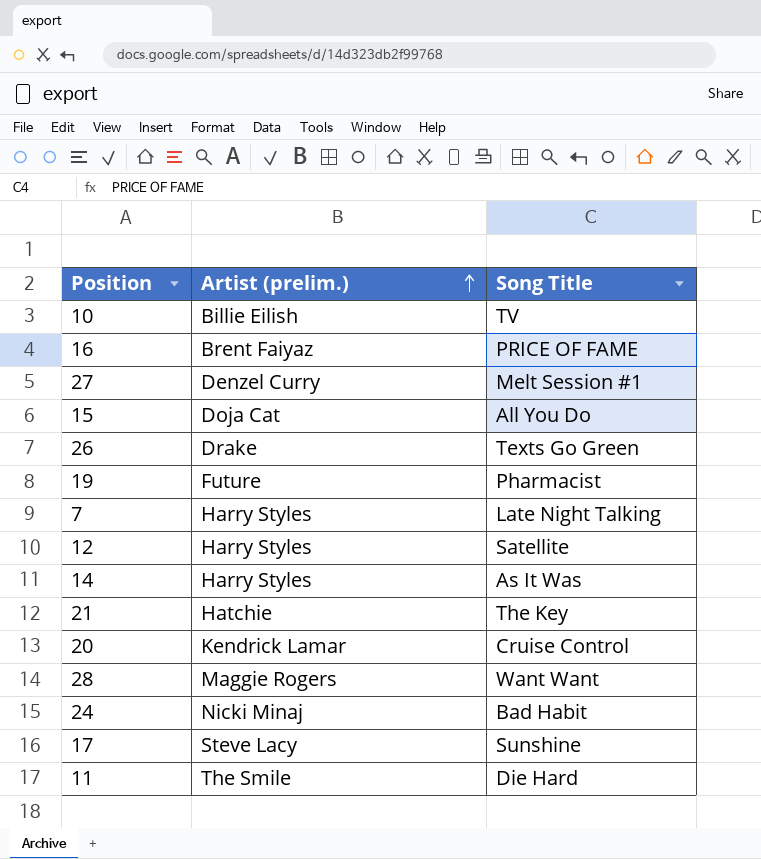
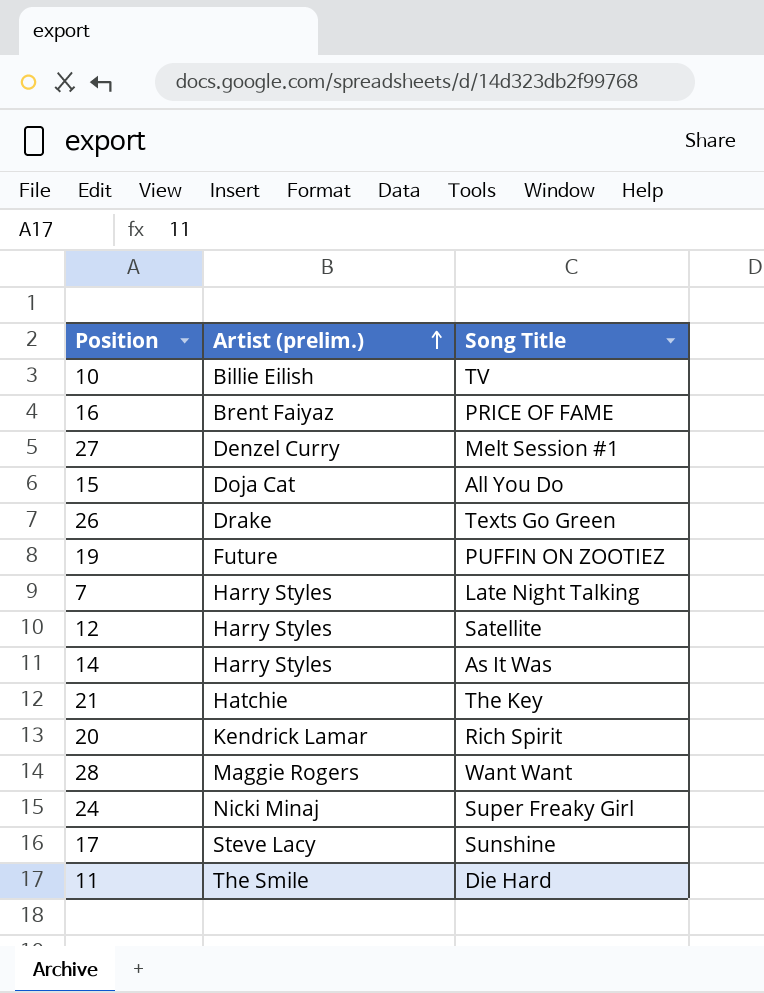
19 | Song Title: Pharmacist -> PUFFIN ON ZOOTIEZ
20 | Song Title: Cruise Control -> Rich Spirit
24 | Song Title: Bad Habit -> Super Freaky Girl

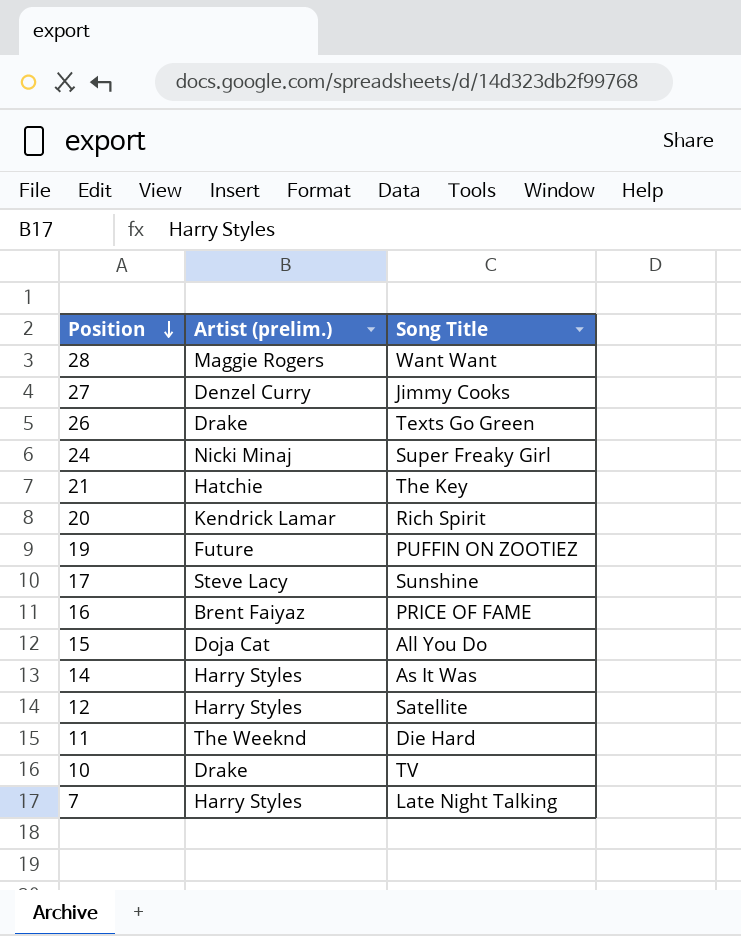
row order: Artist (prelim.) ascending -> Position descending
27 | Song Title: Melt Session #1 -> Jimmy Cooks
11 | Artist (prelim.): The Smile -> The Weeknd
10 | Artist (prelim.): Billie Eilish -> Drake

